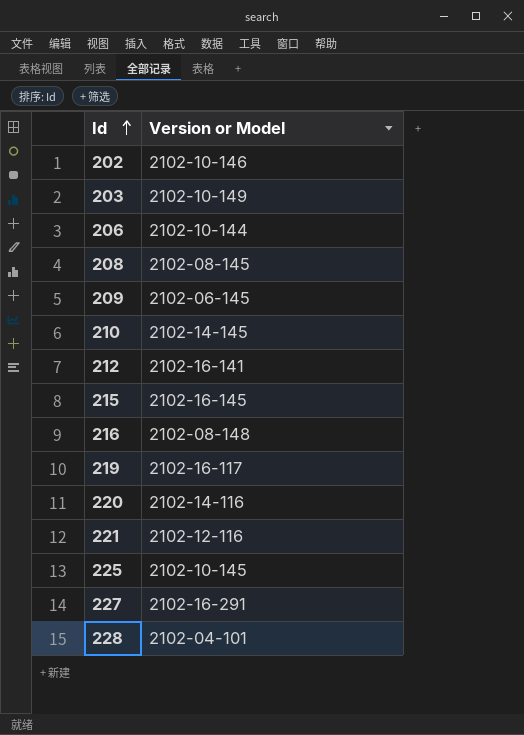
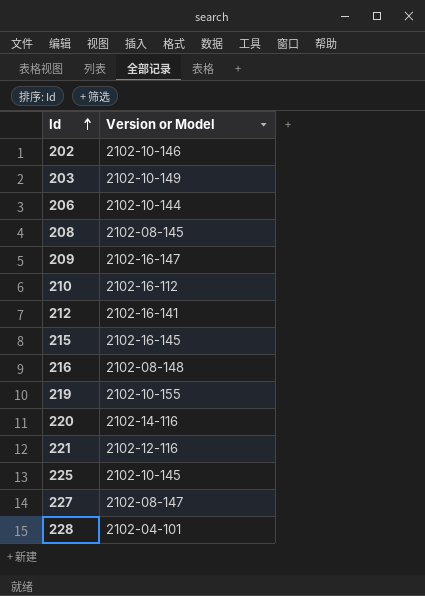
209 | Version or Model: 2102-06-145 -> 2102-16-147
210 | Version or Model: 2102-14-145 -> 2102-16-112
219 | Version or Model: 2102-16-117 -> 2102-10-155
227 | Version or Model: 2102-16-291 -> 2102-08-147

